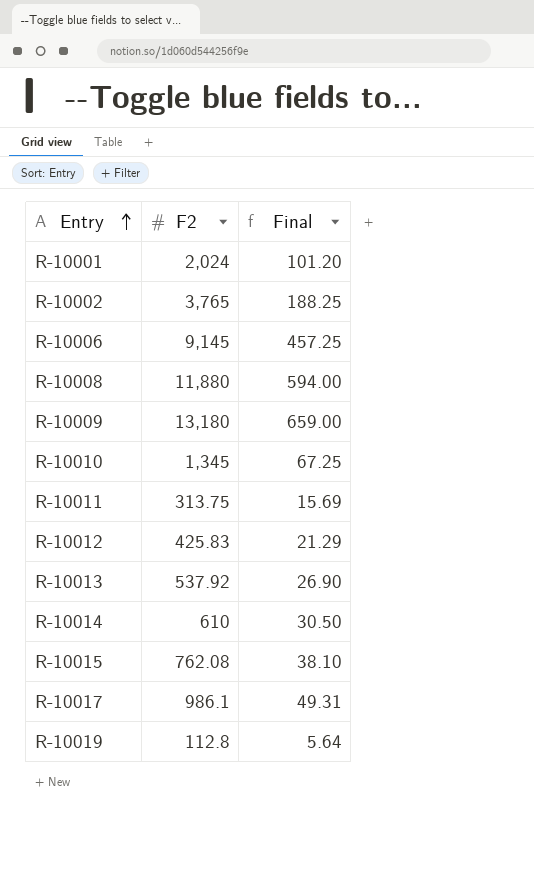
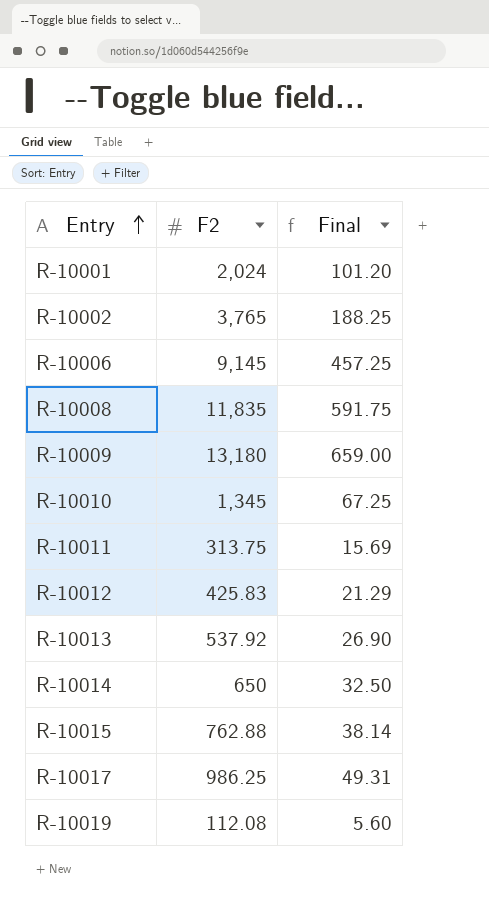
R-10008 | F2: 11,880 -> 11,835
R-10008 | Final: 594.00 -> 591.75
R-10014 | F2: 610 -> 650
R-10014 | Final: 30.50 -> 32.50
R-10015 | F2: 762.08 -> 762.88
R-10015 | Final: 38.10 -> 38.14
R-10017 | F2: 986.1 -> 986.25
R-10019 | F2: 112.8 -> 112.08
R-10019 | Final: 5.64 -> 5.60

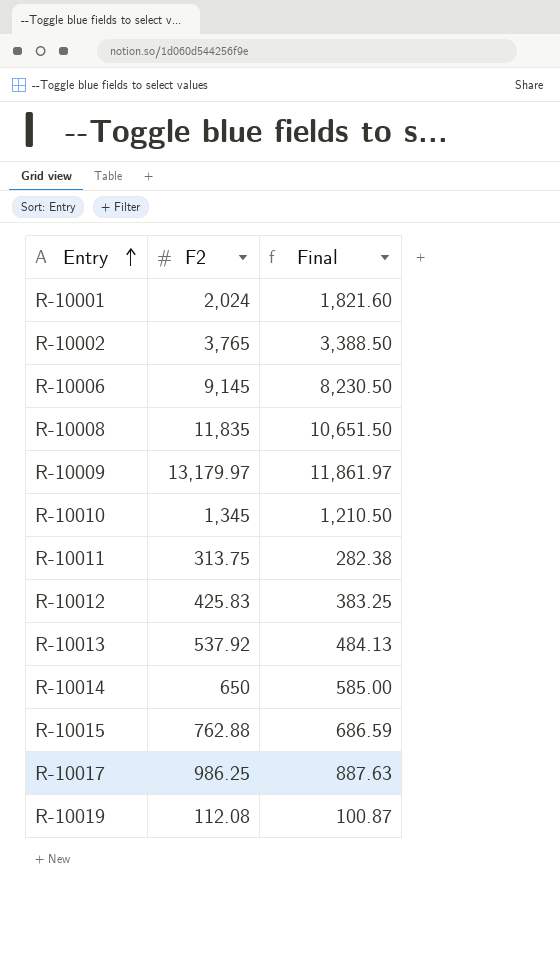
column Final | formula: [F2] * 0.05 -> [F2] * 0.9
R-10009 | F2: 13,180 -> 13,179.97

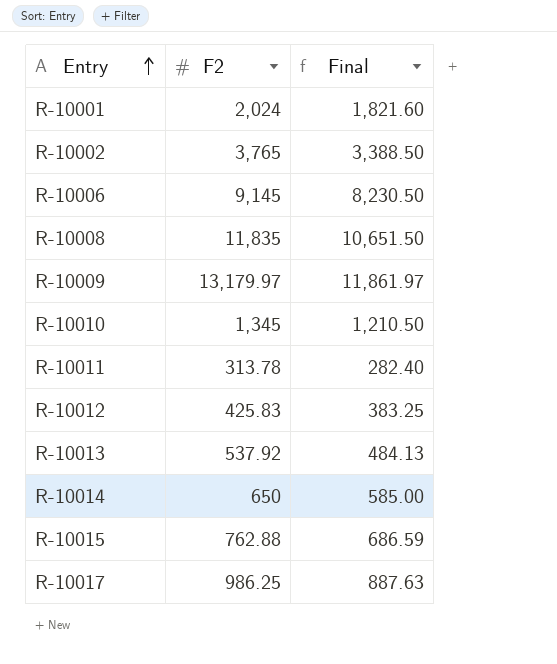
row R-10019: 112.08 | 100.87 -> none
R-10011 | F2: 313.75 -> 313.78
R-10011 | Final: 282.38 -> 282.40

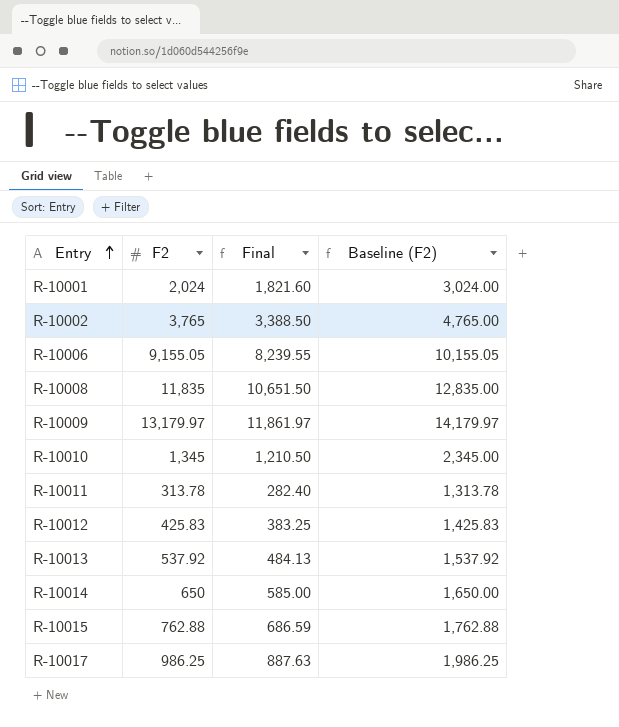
column Baseline (F2) | formula: none -> [F2] + 1000
R-10006 | F2: 9,145 -> 9,155.05
R-10006 | Final: 8,230.50 -> 8,239.55

